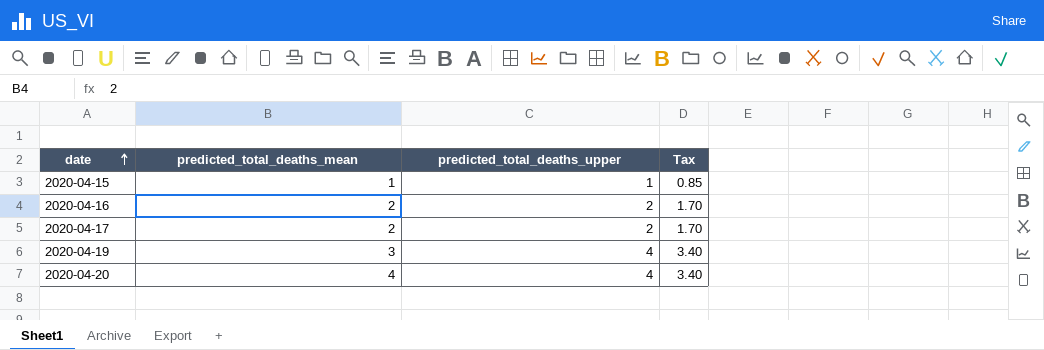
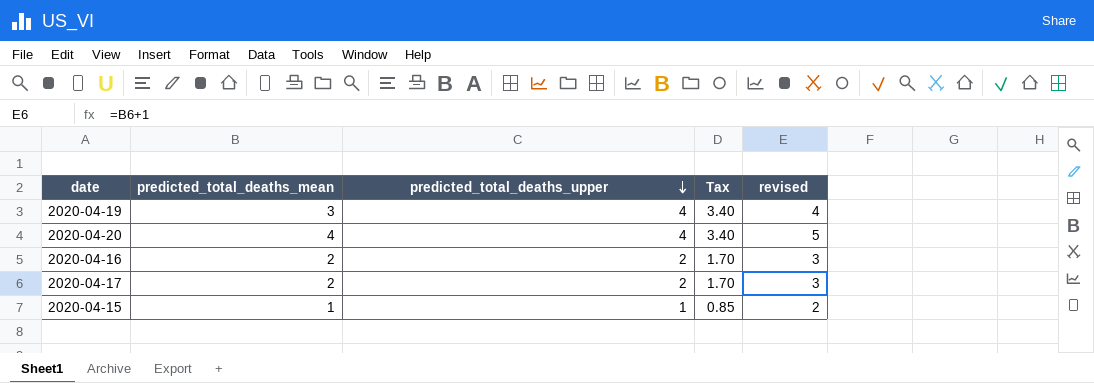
row order: date ascending -> predicted_total_deaths_upper descending
column revised | formula: none -> [predicted_total_deaths_mean] + 1

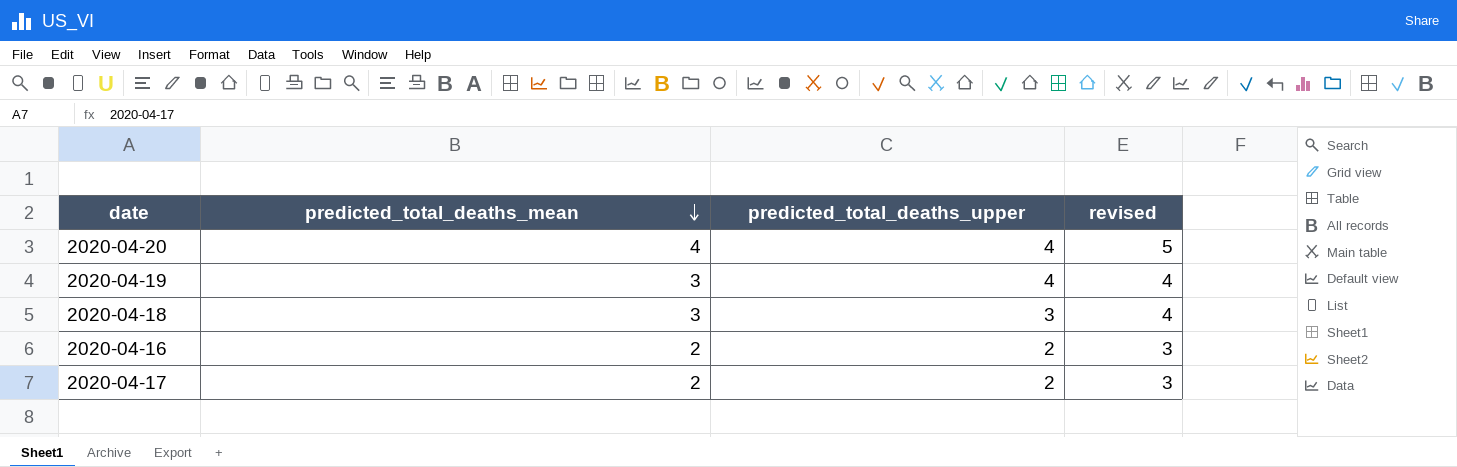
row order: predicted_total_deaths_upper descending -> predicted_total_deaths_mean descending
column Tax | formula: [predicted_total_deaths_upper] * 0.85 -> none
row 2020-04-15: 1 | 1 | 0.85 | 2 -> none
row 2020-04-18: none -> 3 | 3 | 4

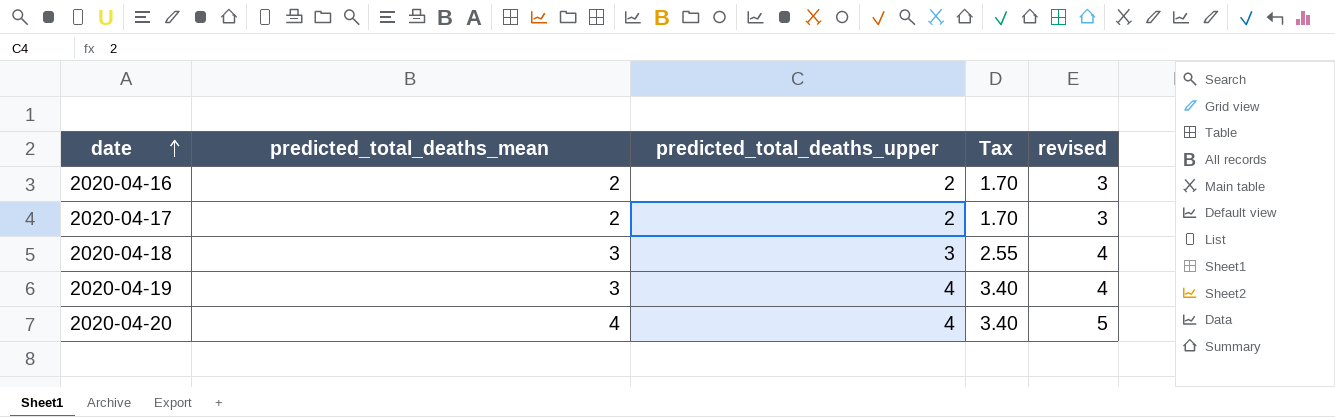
row order: predicted_total_deaths_mean descending -> date ascending
column Tax | formula: none -> [predicted_total_deaths_upper] * 0.85

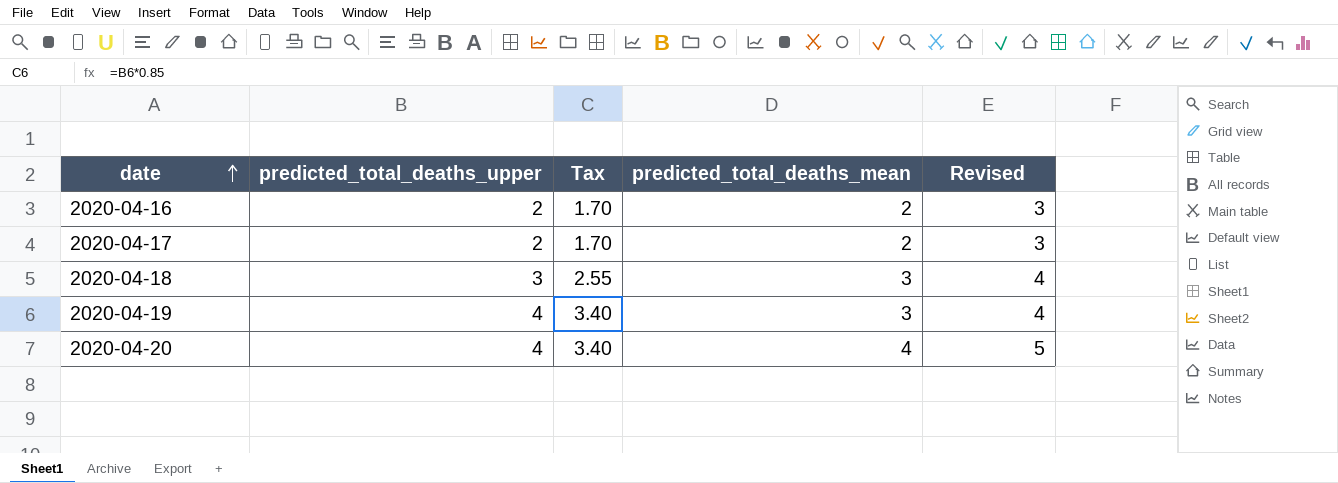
column predicted_total_deaths_mean | position: 2 -> 4
column name: revised -> Revised

